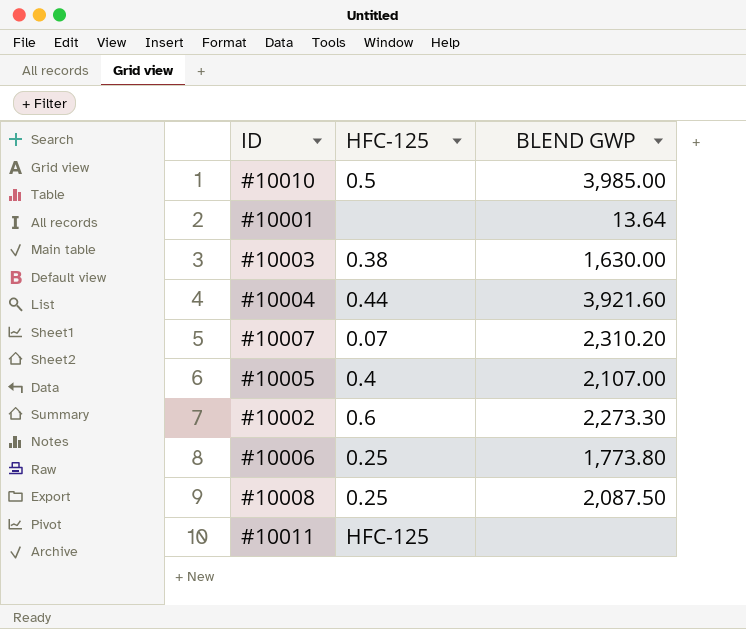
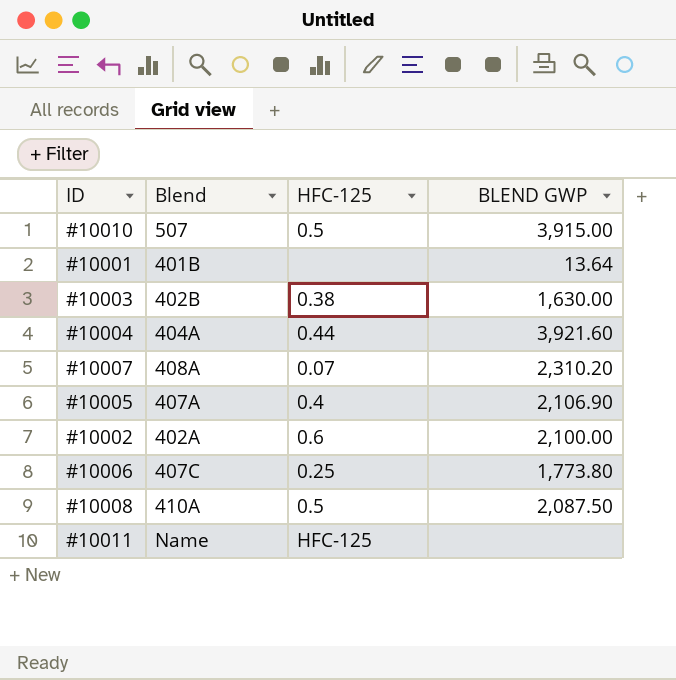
column Blend | position: none -> 2
#10010 | BLEND GWP: 3,985.00 -> 3,915.00
#10005 | BLEND GWP: 2,107.00 -> 2,106.90
#10002 | BLEND GWP: 2,273.30 -> 2,100.00
#10008 | HFC-125: 0.25 -> 0.5

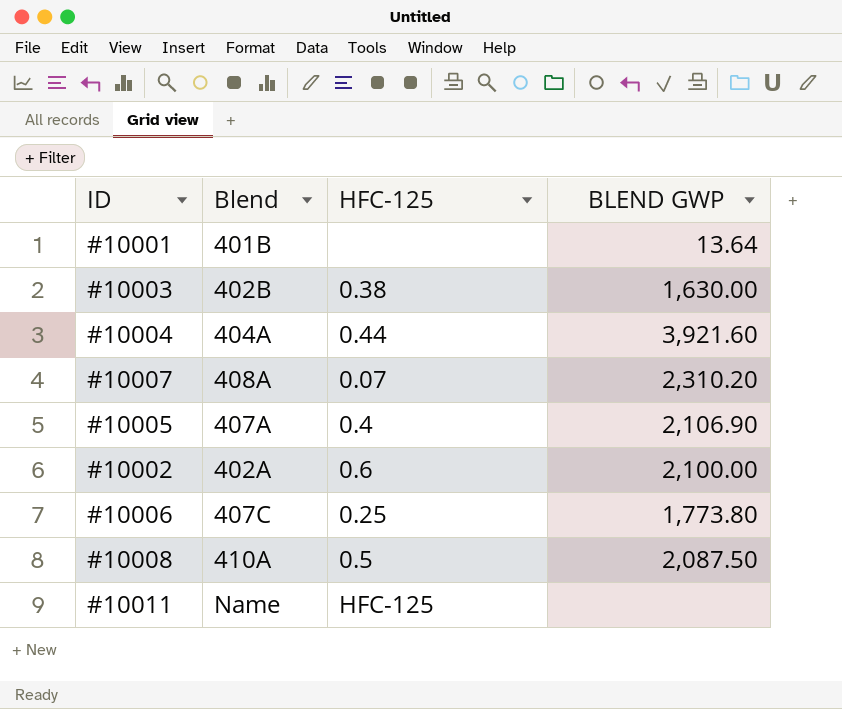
row #10010: 507 | 0.5 | 3,915.00 -> none

